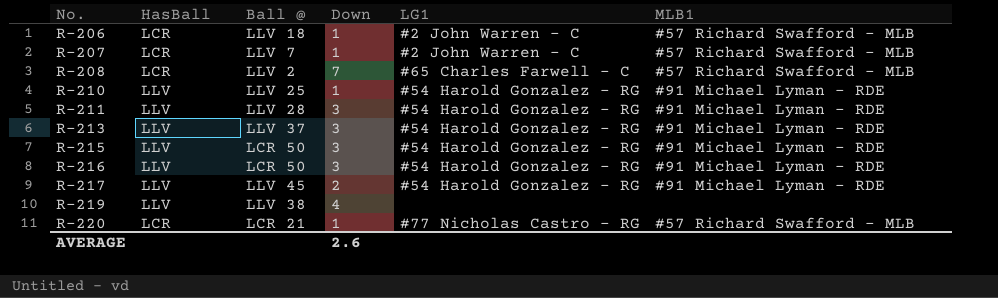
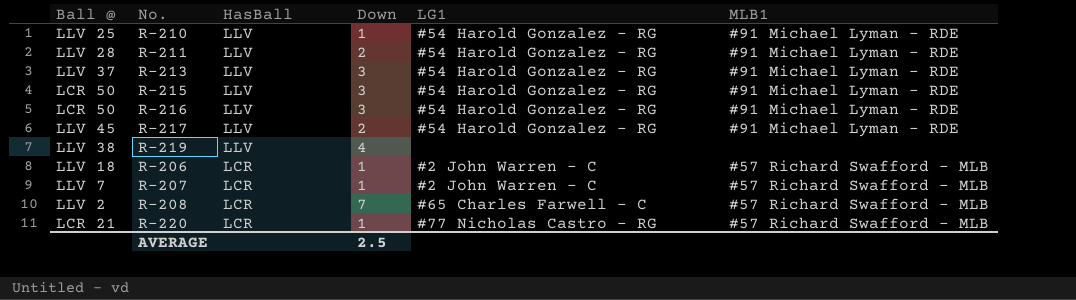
row order: No. ascending -> HasBall descending
column Ball @ | position: 3 -> 1
R-211 | Down: 3 -> 2
AVERAGE | Down: 2.6 -> 2.5

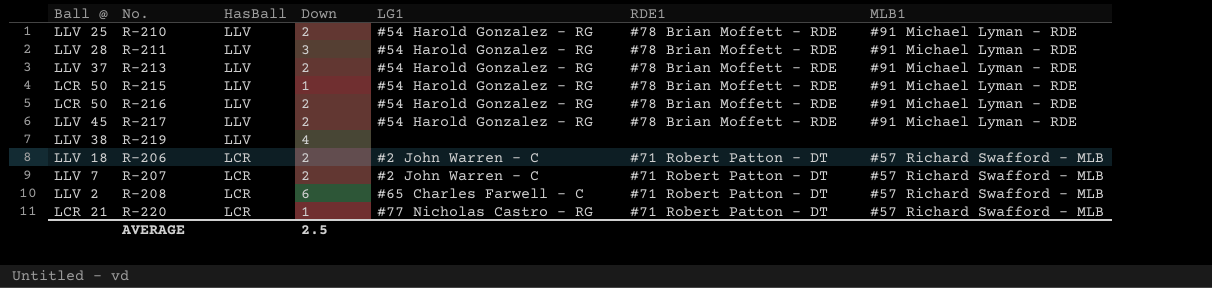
column RDE1 | position: none -> 6
R-210 | Down: 1 -> 2
R-211 | Down: 2 -> 3
R-213 | Down: 3 -> 2
R-215 | Down: 3 -> 1
R-216 | Down: 3 -> 2
R-206 | Down: 1 -> 2
R-207 | Down: 1 -> 2
R-208 | Down: 7 -> 6

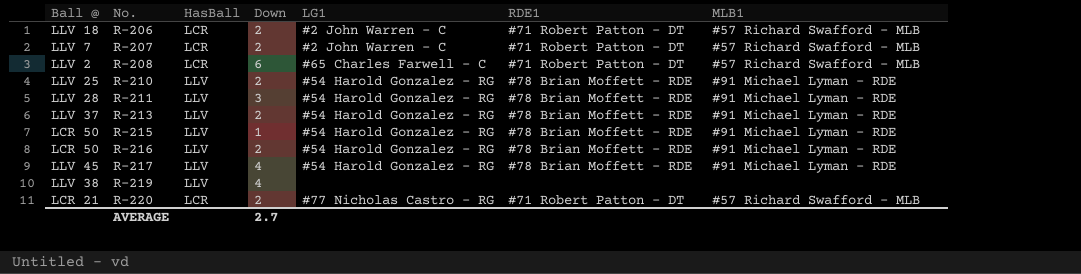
row order: HasBall descending -> No. ascending
R-217 | Down: 2 -> 4
R-220 | Down: 1 -> 2
AVERAGE | Down: 2.5 -> 2.7

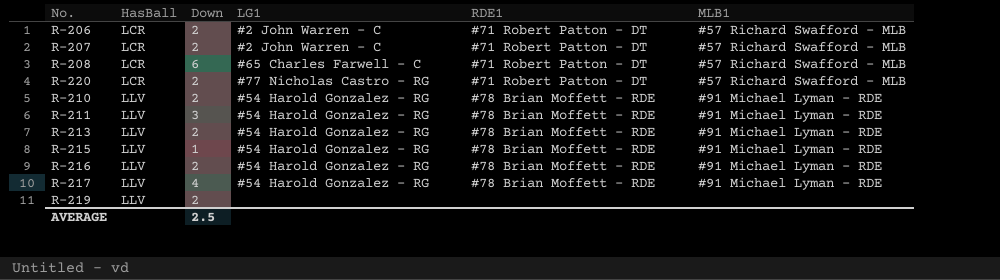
row order: No. ascending -> HasBall ascending
column Ball @ | position: 1 -> none
R-219 | Down: 4 -> 2
AVERAGE | Down: 2.7 -> 2.5

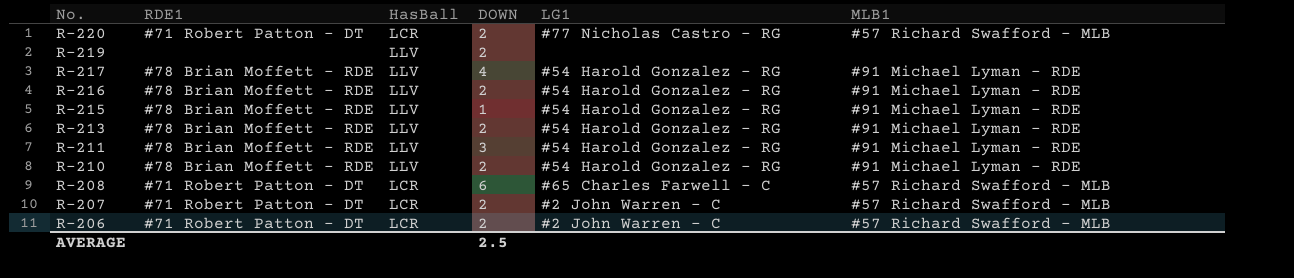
row order: HasBall ascending -> No. descending
column RDE1 | position: 5 -> 2
column name: Down -> DOWN

